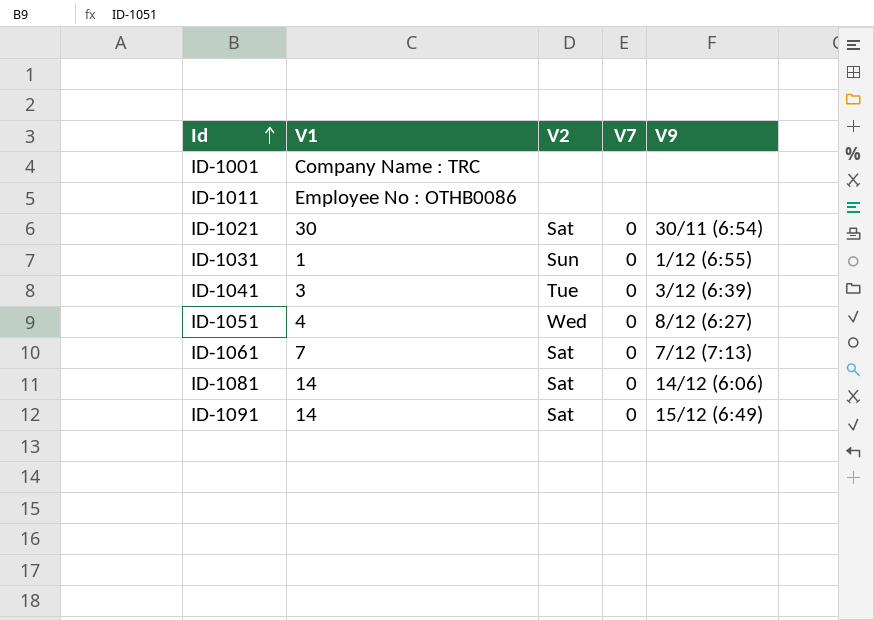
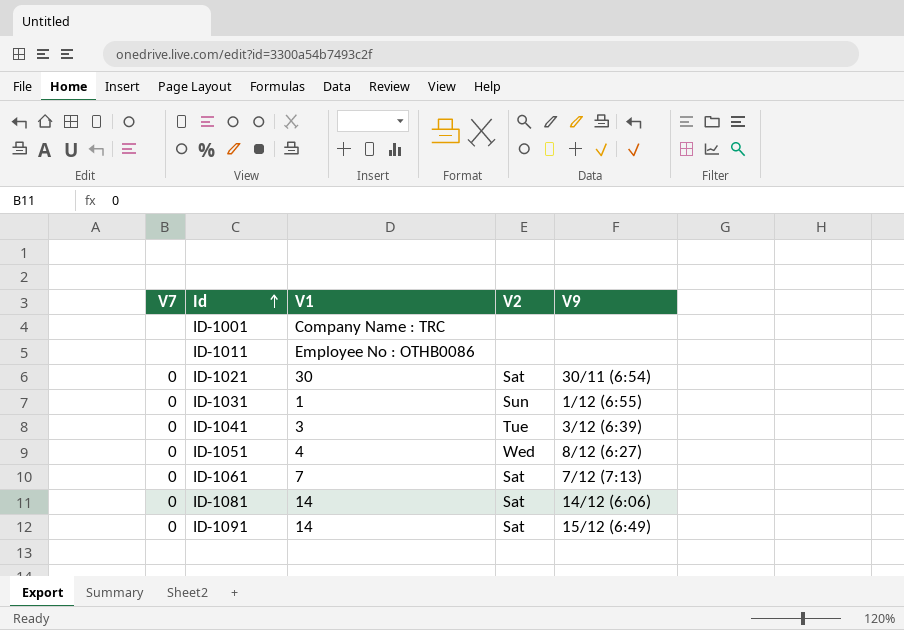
column V7 | position: 4 -> 1

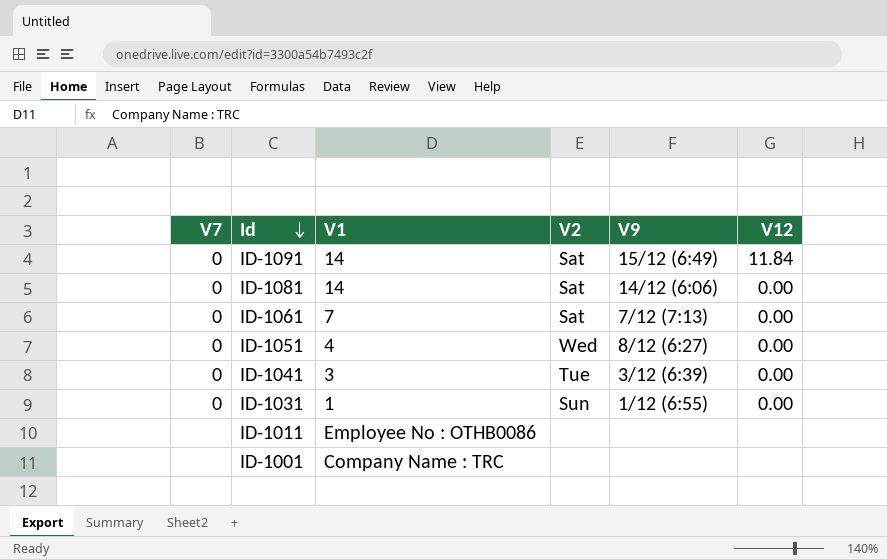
row order: Id ascending -> Id descending
column V12 | position: none -> 6
row ID-1021: 0 | 30 | Sat | 30/11 (6:54) -> none

